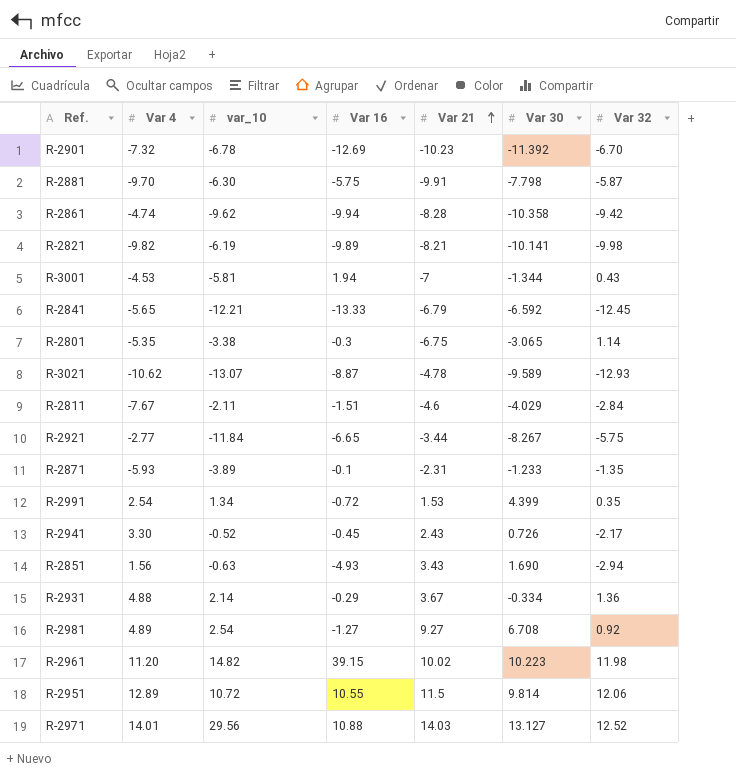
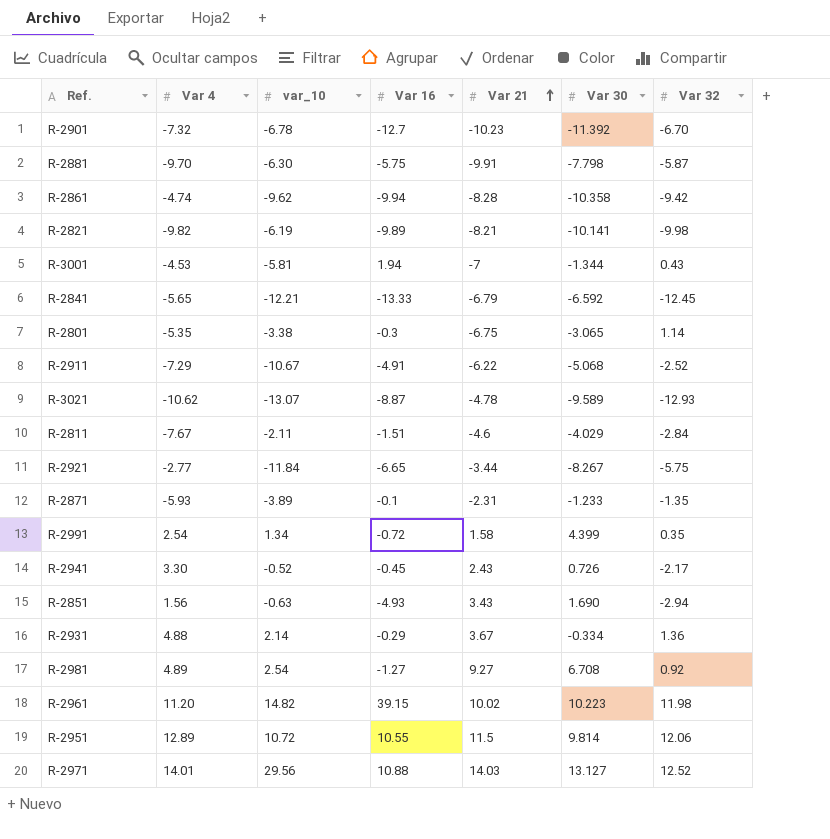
R-2901 | Var 16: -12.69 -> -12.7
row R-2911: none -> -7.29 | -10.67 | -4.91 | -6.22 | -5.068 | -2.52
R-2991 | Var 21: 1.53 -> 1.58

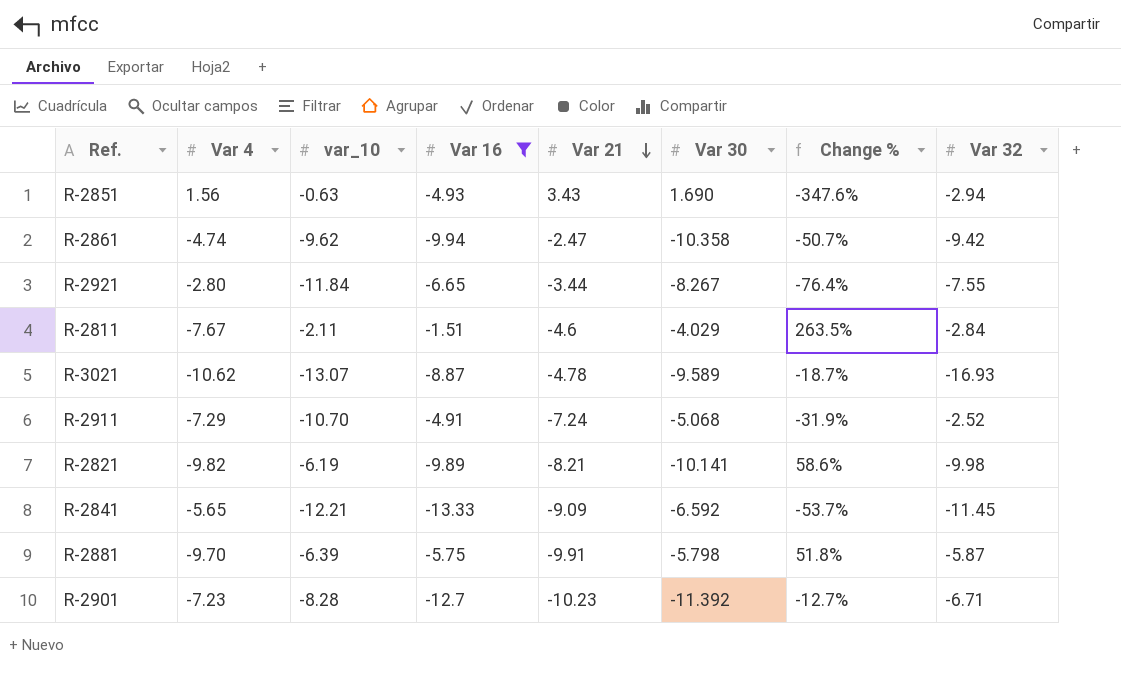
filter: none -> Var 16 <= -1.51
row order: Var 21 ascending -> Var 21 descending
column Change % | formula: none -> ([Var 4] - [var_10]) / [var_10]
R-2861 | Var 21: -8.28 -> -2.47
R-2921 | Var 4: -2.77 -> -2.80
R-2921 | Var 32: -5.75 -> -7.55
R-3021 | Var 32: -12.93 -> -16.93
R-2911 | var_10: -10.67 -> -10.70
R-2911 | Var 21: -6.22 -> -7.24
R-2841 | Var 21: -6.79 -> -9.09
R-2841 | Var 32: -12.45 -> -11.45
R-2881 | var_10: -6.30 -> -6.39
R-2881 | Var 30: -7.798 -> -5.798
R-2901 | Var 4: -7.32 -> -7.23
R-2901 | var_10: -6.78 -> -8.28
R-2901 | Var 32: -6.70 -> -6.71

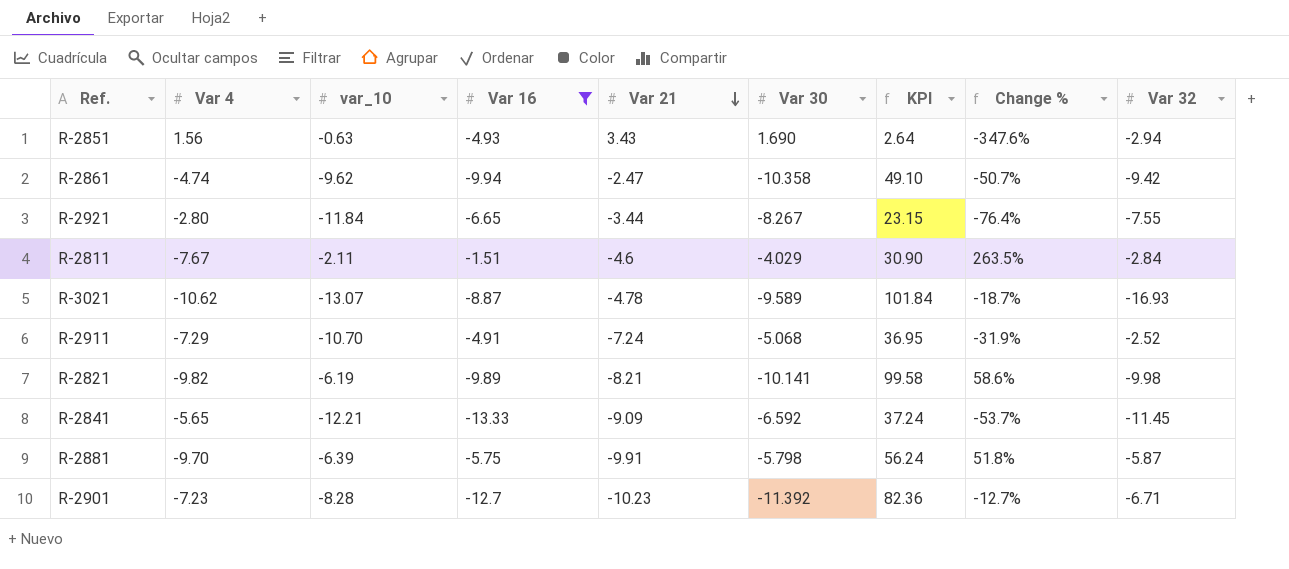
column KPI | formula: none -> [Var 4] * [Var 30]

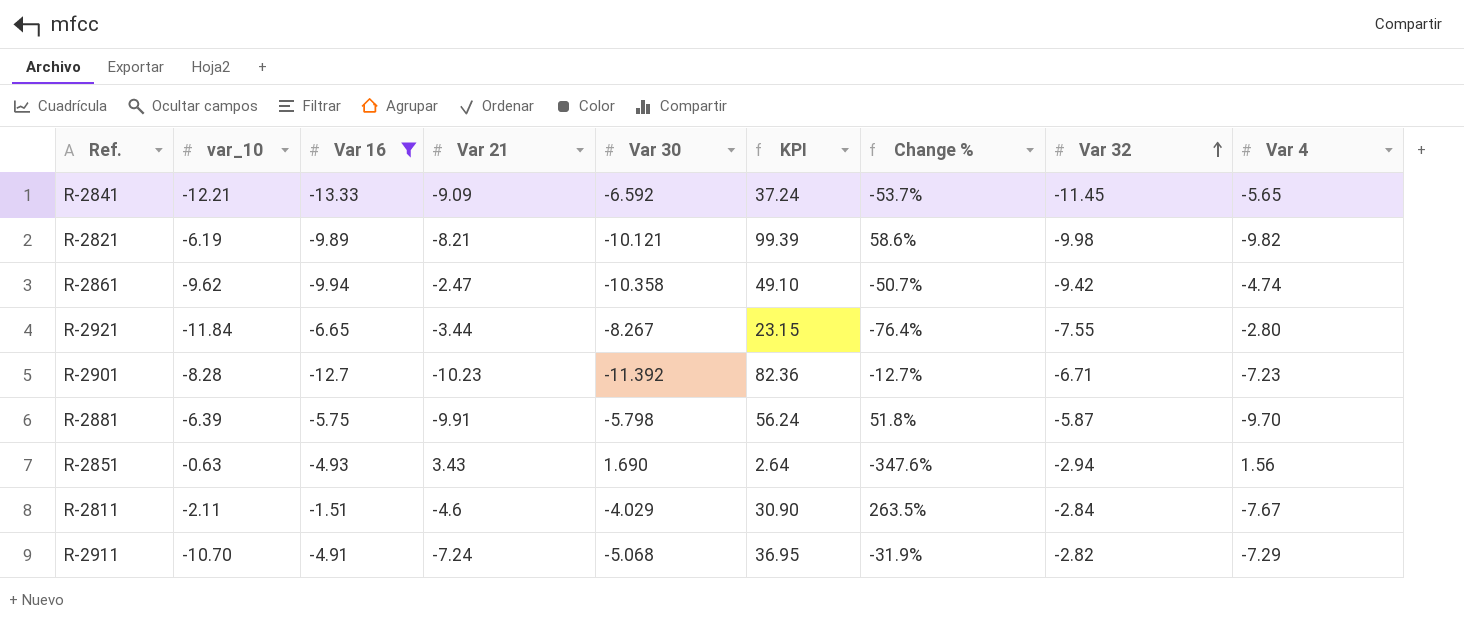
row order: Var 21 descending -> Var 32 ascending
column Var 4 | position: 2 -> 9
row R-3021: -10.62 | -13.07 | -8.87 | -4.78 | -9.589 | 101.84 | -18.7% | -16.93 -> none
R-2821 | Var 30: -10.141 -> -10.121
R-2821 | KPI: 99.58 -> 99.39
R-2911 | Var 32: -2.52 -> -2.82

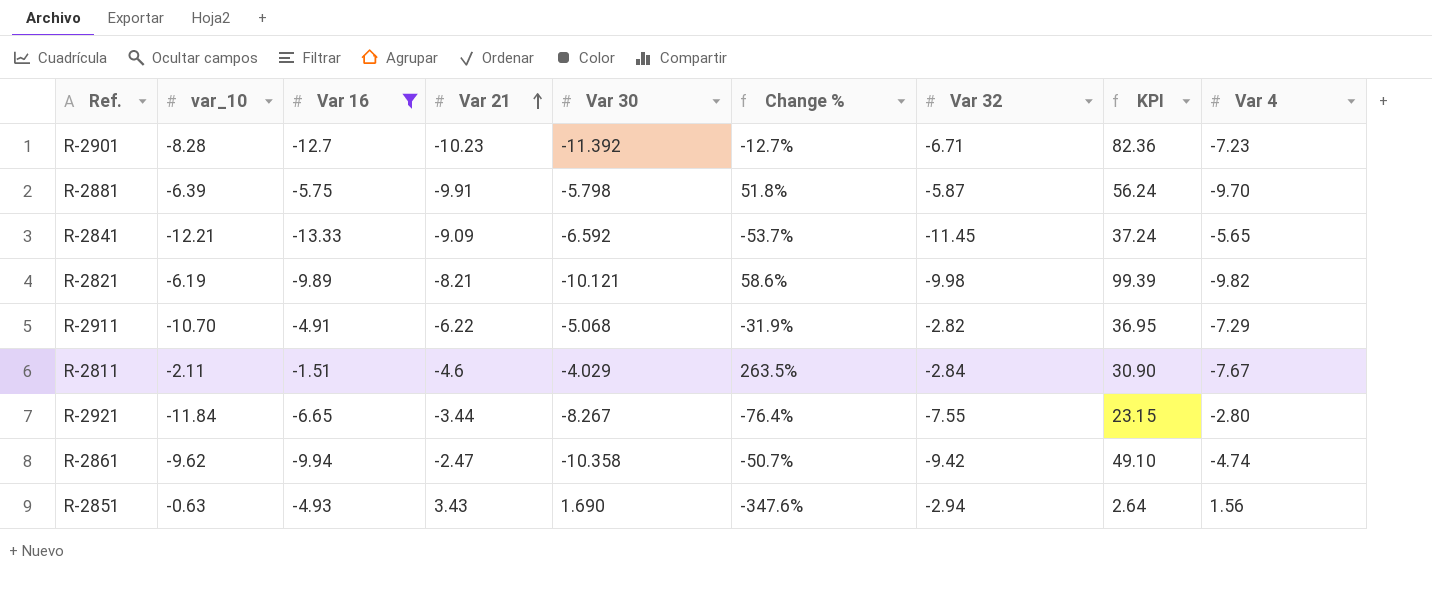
row order: Var 32 ascending -> Var 21 ascending
column KPI | position: 6 -> 8
R-2911 | Var 21: -7.24 -> -6.22

